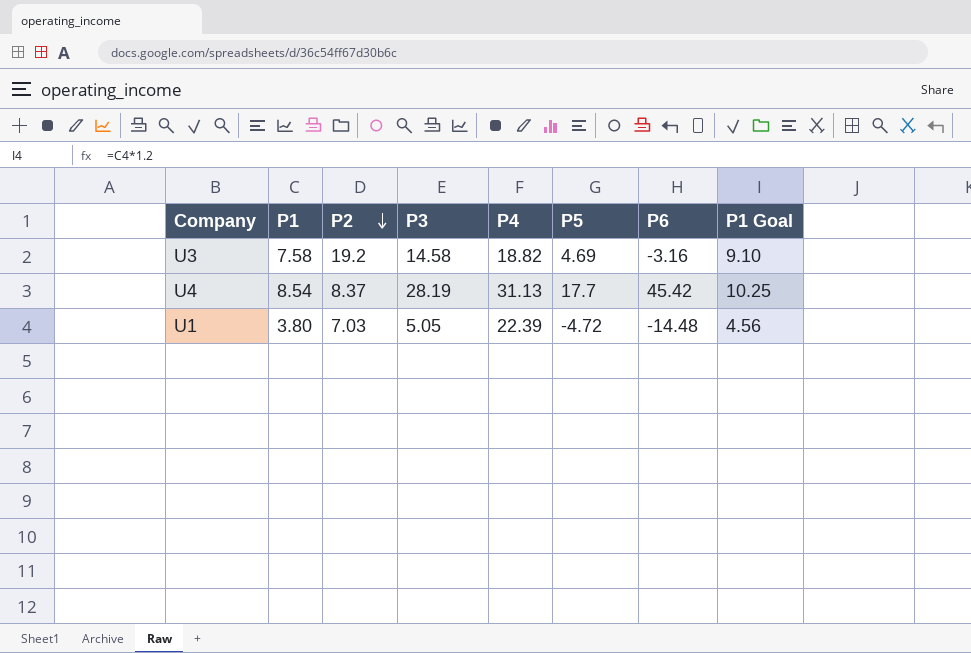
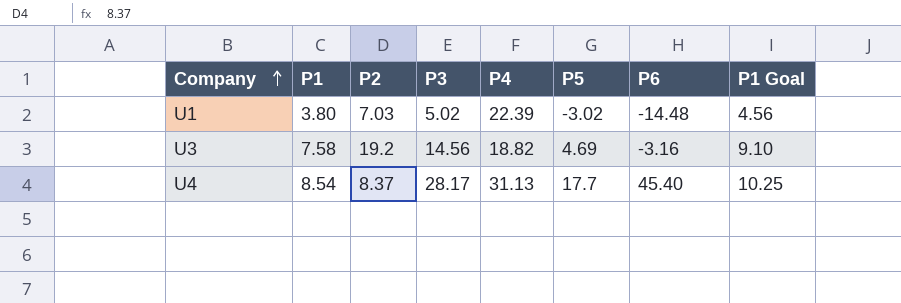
row order: P2 descending -> Company ascending
U1 | P3: 5.05 -> 5.02
U1 | P5: -4.72 -> -3.02
U3 | P3: 14.58 -> 14.56
U4 | P3: 28.19 -> 28.17
U4 | P6: 45.42 -> 45.40

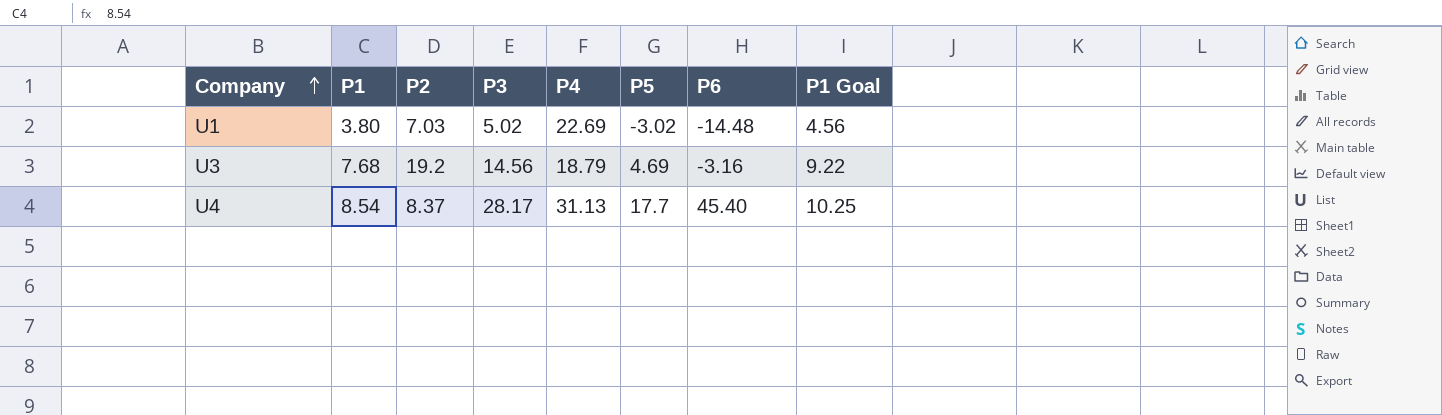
U1 | P4: 22.39 -> 22.69
U3 | P1: 7.58 -> 7.68
U3 | P4: 18.82 -> 18.79
U3 | P1 Goal: 9.10 -> 9.22

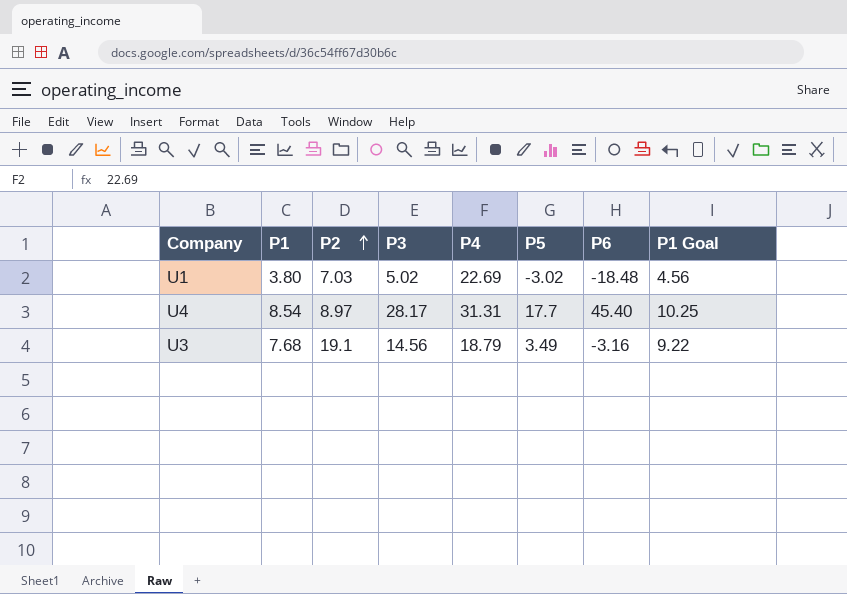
row order: Company ascending -> P2 ascending
U1 | P6: -14.48 -> -18.48
U4 | P2: 8.37 -> 8.97
U4 | P4: 31.13 -> 31.31
U3 | P2: 19.2 -> 19.1
U3 | P5: 4.69 -> 3.49

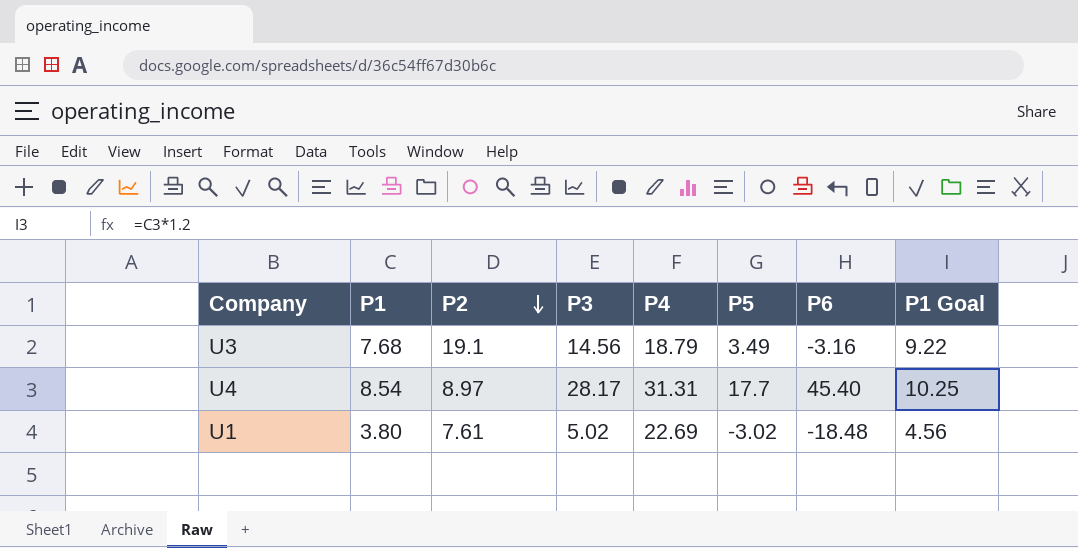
row order: P2 ascending -> P2 descending
U1 | P2: 7.03 -> 7.61

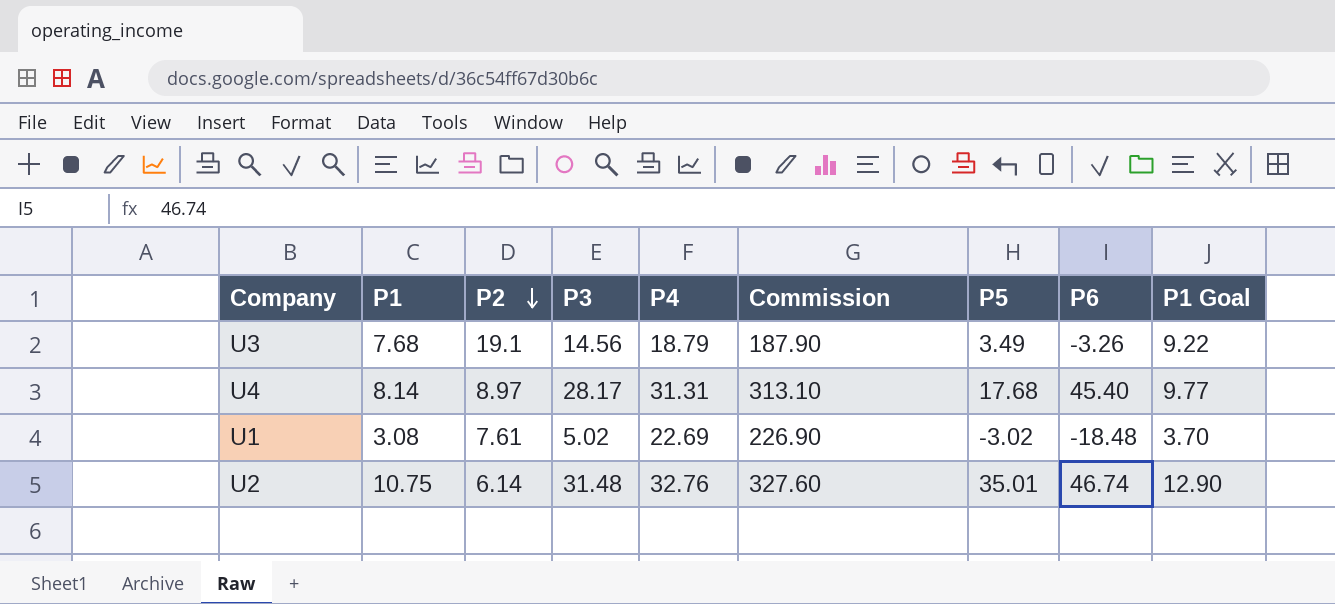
column Commission | formula: none -> [P4] * 10
U3 | P6: -3.16 -> -3.26
U4 | P1: 8.54 -> 8.14
U4 | P5: 17.7 -> 17.68
U4 | P1 Goal: 10.25 -> 9.77
U1 | P1: 3.80 -> 3.08
U1 | P1 Goal: 4.56 -> 3.70
row U2: none -> 10.75 | 6.14 | 31.48 | 32.76 | 327.60 | 35.01 | 46.74 | 12.90

